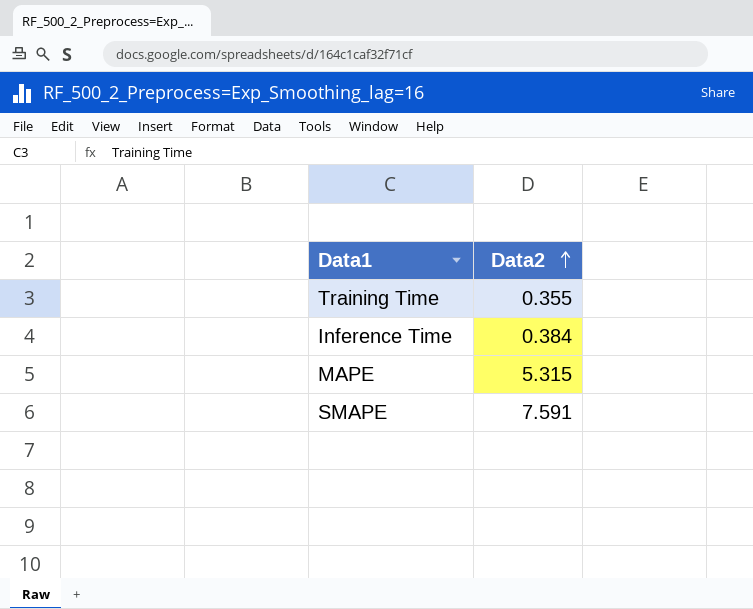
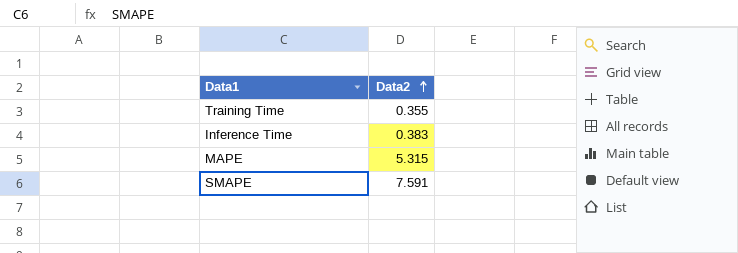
Inference Time | Data2: 0.384 -> 0.383

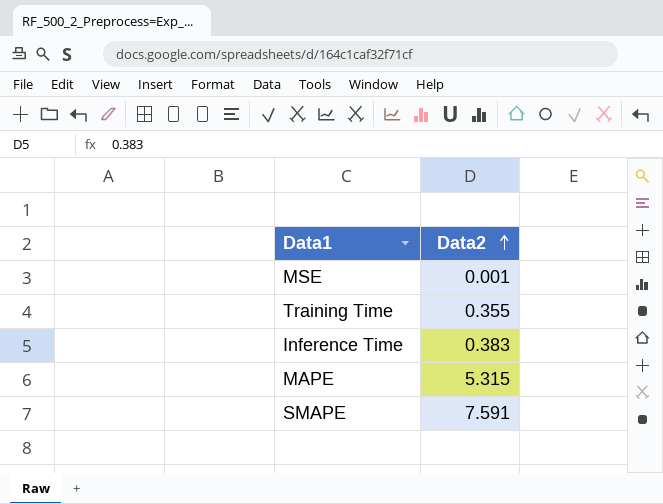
row MSE: none -> 0.001

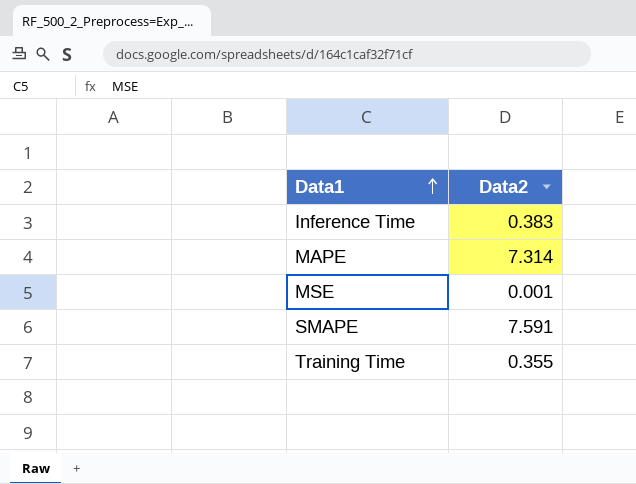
row order: Data2 ascending -> Data1 ascending
MAPE | Data2: 5.315 -> 7.314

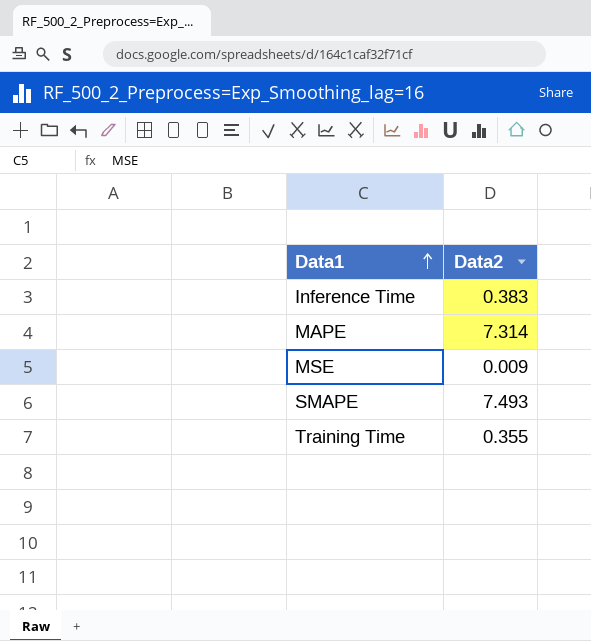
MSE | Data2: 0.001 -> 0.009
SMAPE | Data2: 7.591 -> 7.493

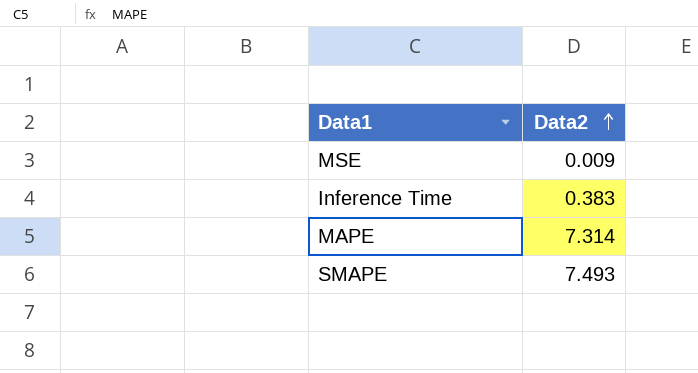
row order: Data1 ascending -> Data2 ascending
row Training Time: 0.355 -> none

